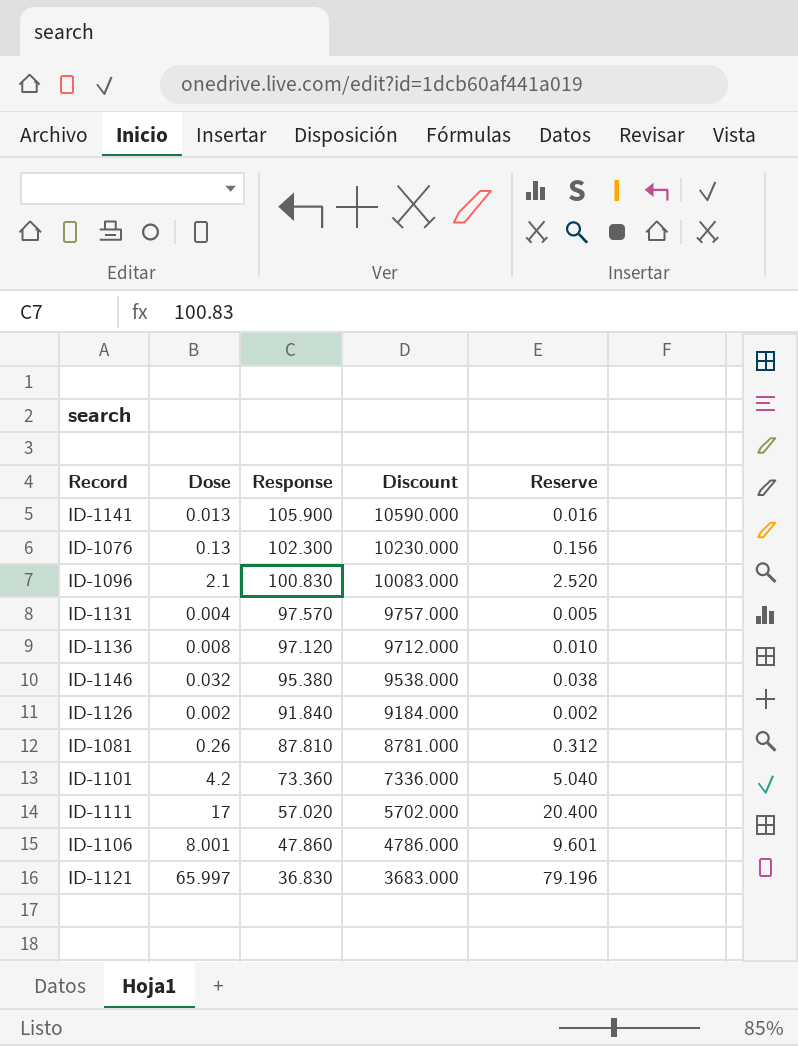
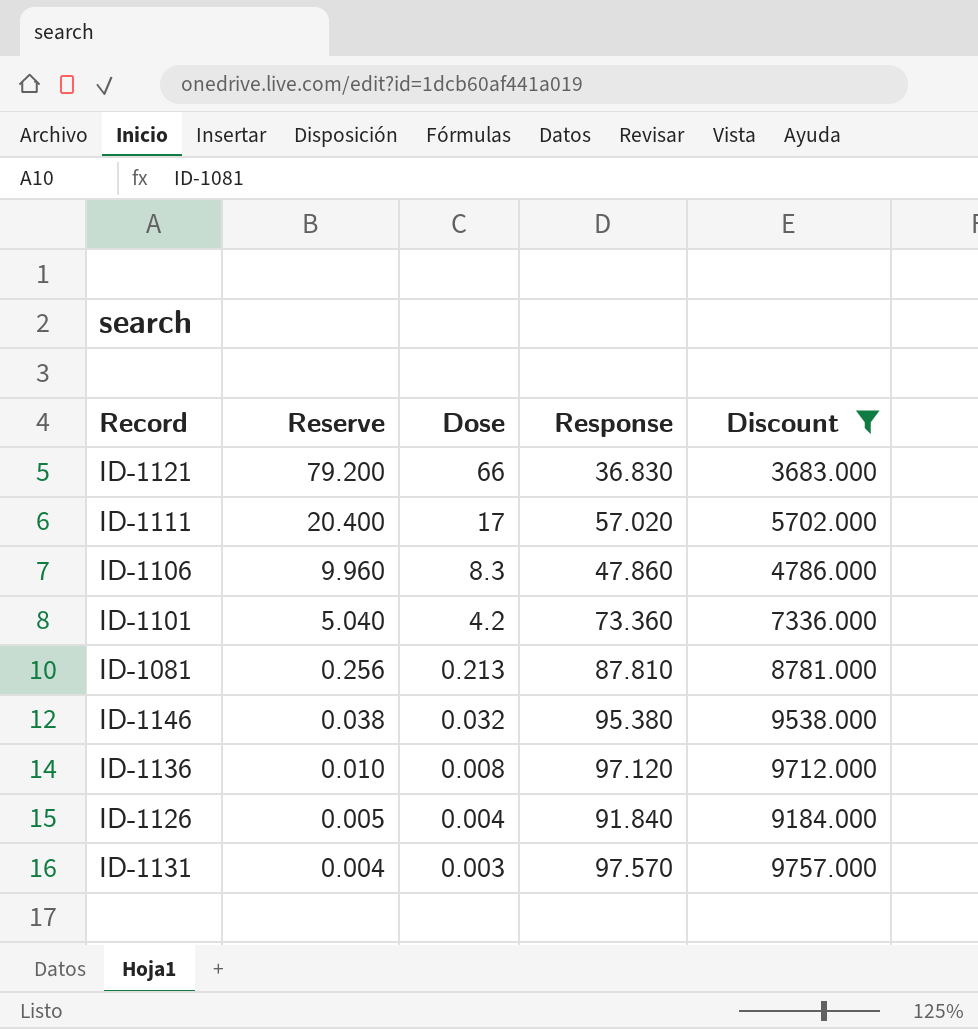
filter: none -> Discount <= 9757.000
row order: Response descending -> Reserve descending
column Reserve | position: 5 -> 2
ID-1121 | Reserve: 79.196 -> 79.200
ID-1121 | Dose: 65.997 -> 66
ID-1106 | Reserve: 9.601 -> 9.960
ID-1106 | Dose: 8.001 -> 8.3
ID-1081 | Reserve: 0.312 -> 0.256
ID-1081 | Dose: 0.26 -> 0.213
ID-1126 | Reserve: 0.002 -> 0.005
ID-1126 | Dose: 0.002 -> 0.004
ID-1131 | Reserve: 0.005 -> 0.004
ID-1131 | Dose: 0.004 -> 0.003

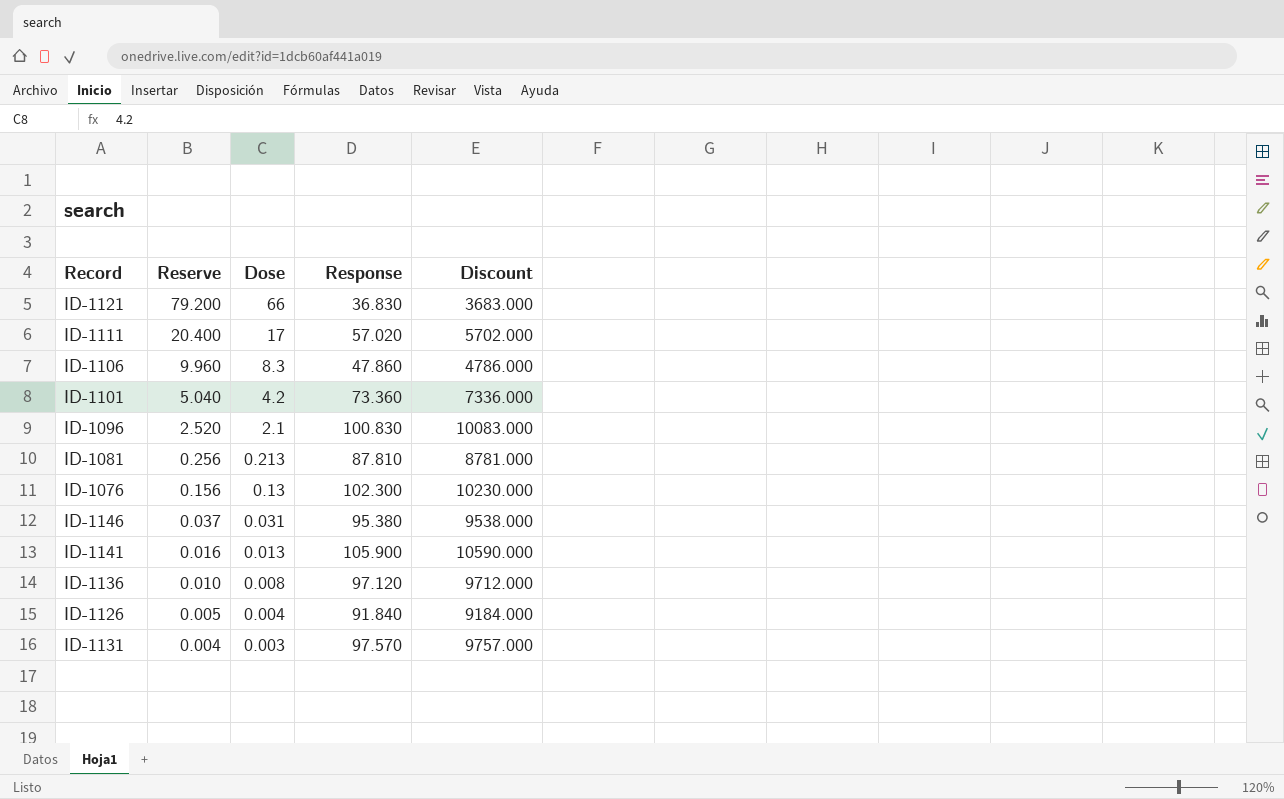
filter: Discount <= 9757.000 -> none
ID-1146 | Reserve: 0.038 -> 0.037
ID-1146 | Dose: 0.032 -> 0.031

